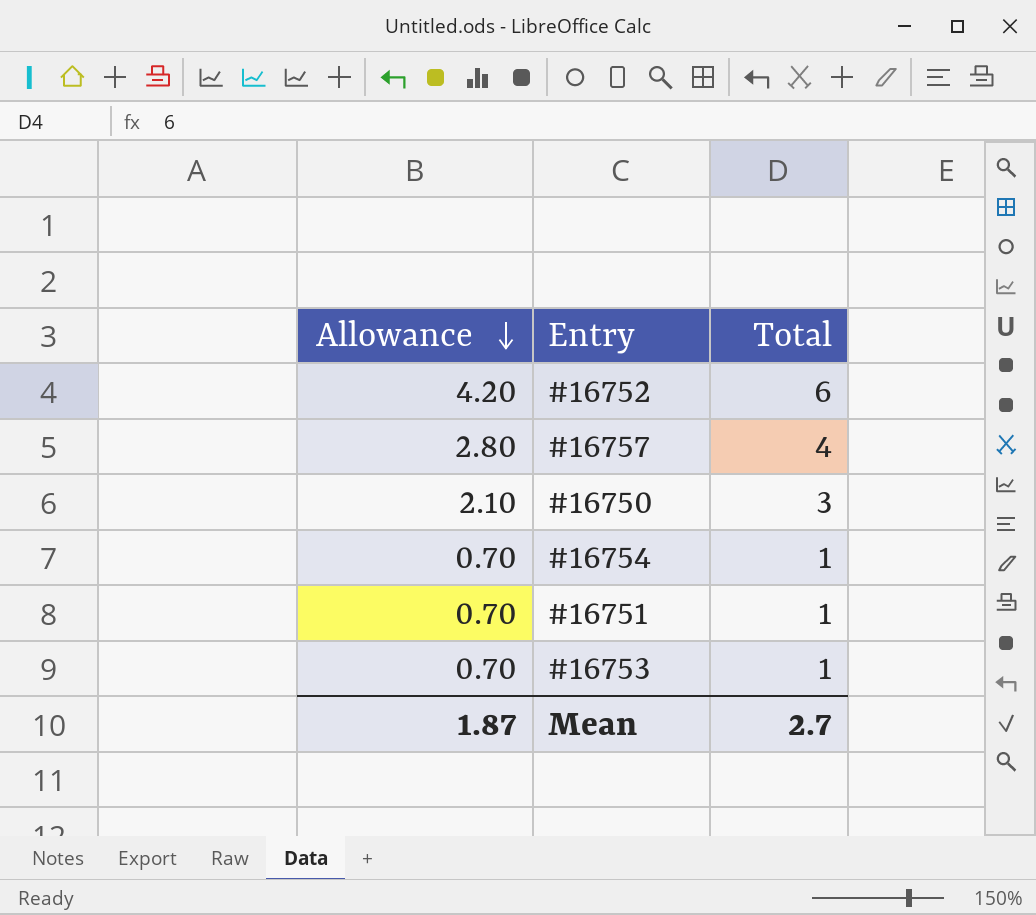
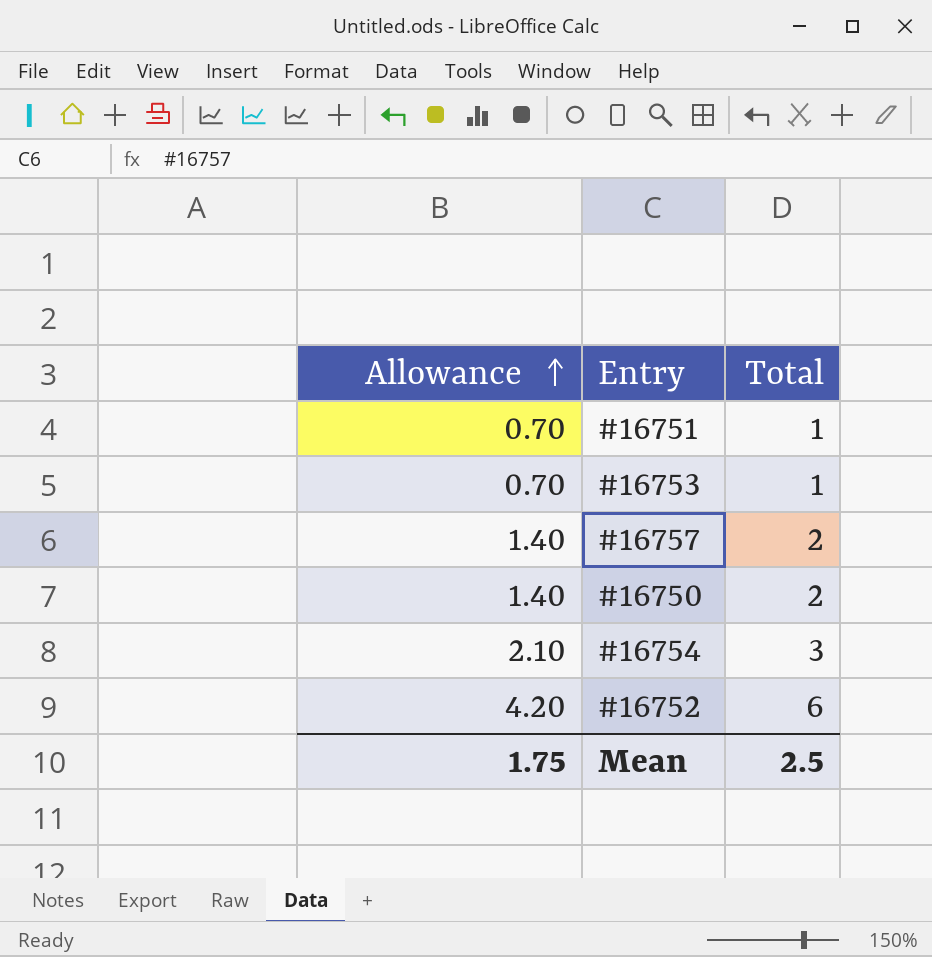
row order: Allowance descending -> Allowance ascending
#16757 | Allowance: 2.80 -> 1.40
#16757 | Total: 4 -> 2
#16750 | Allowance: 2.10 -> 1.40
#16750 | Total: 3 -> 2
#16754 | Allowance: 0.70 -> 2.10
#16754 | Total: 1 -> 3
Mean | Allowance: 1.87 -> 1.75
Mean | Total: 2.7 -> 2.5

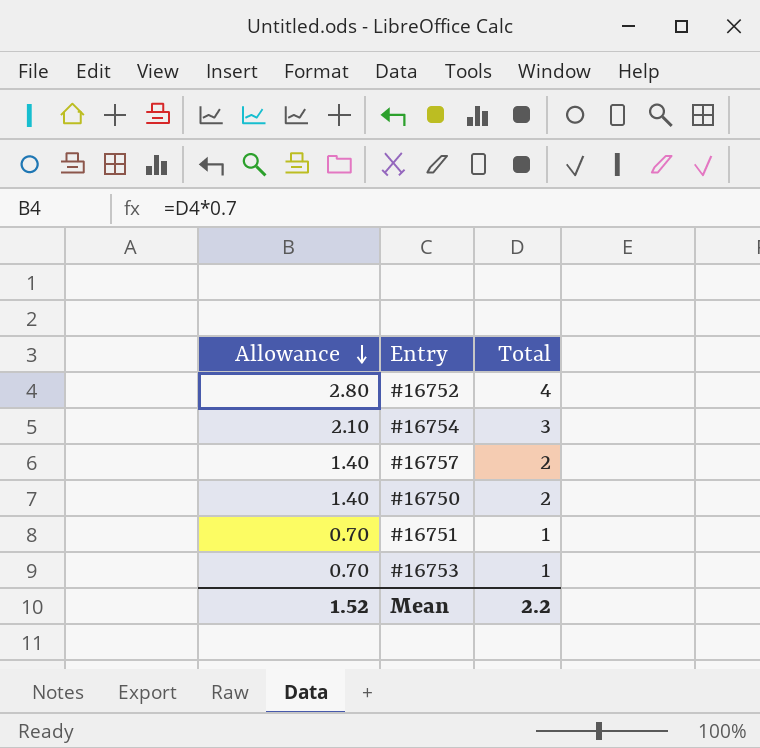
row order: Allowance ascending -> Allowance descending
#16752 | Allowance: 4.20 -> 2.80
#16752 | Total: 6 -> 4
Mean | Allowance: 1.75 -> 1.52
Mean | Total: 2.5 -> 2.2

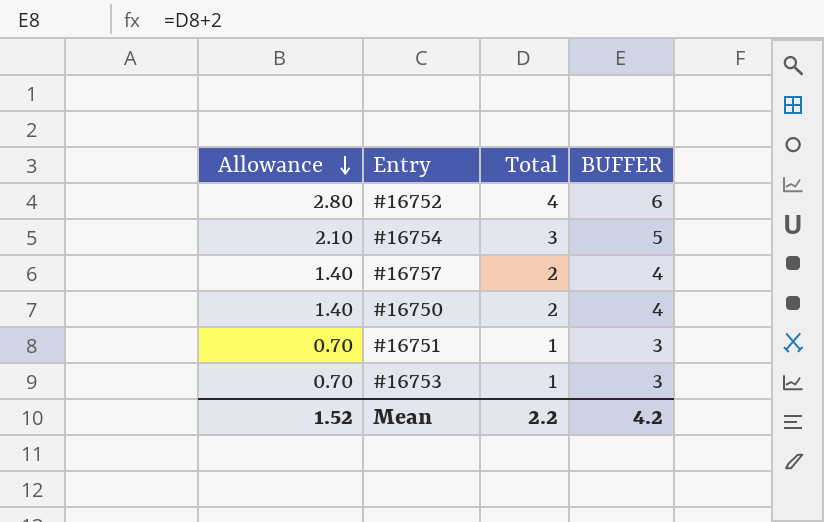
column BUFFER | formula: none -> [Total] + 2

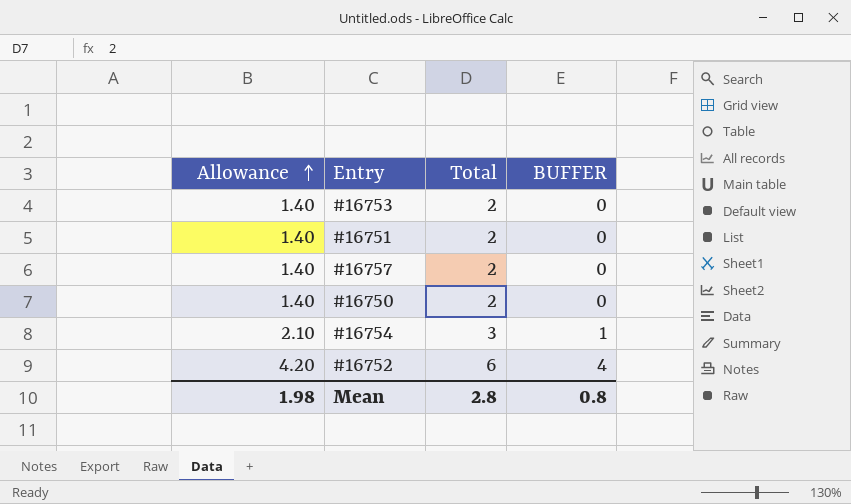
row order: Allowance descending -> Allowance ascending
column BUFFER | formula: [Total] + 2 -> [Total] - 2
#16753 | Allowance: 0.70 -> 1.40
#16753 | Total: 1 -> 2
#16751 | Allowance: 0.70 -> 1.40
#16751 | Total: 1 -> 2
#16752 | Allowance: 2.80 -> 4.20
#16752 | Total: 4 -> 6
Mean | Allowance: 1.52 -> 1.98
Mean | Total: 2.2 -> 2.8
Mean | BUFFER: 4.2 -> 0.8

